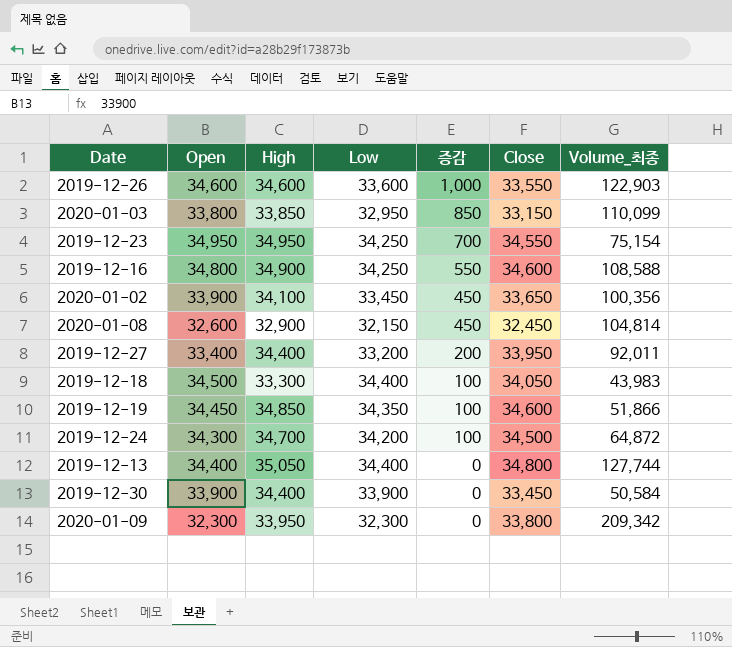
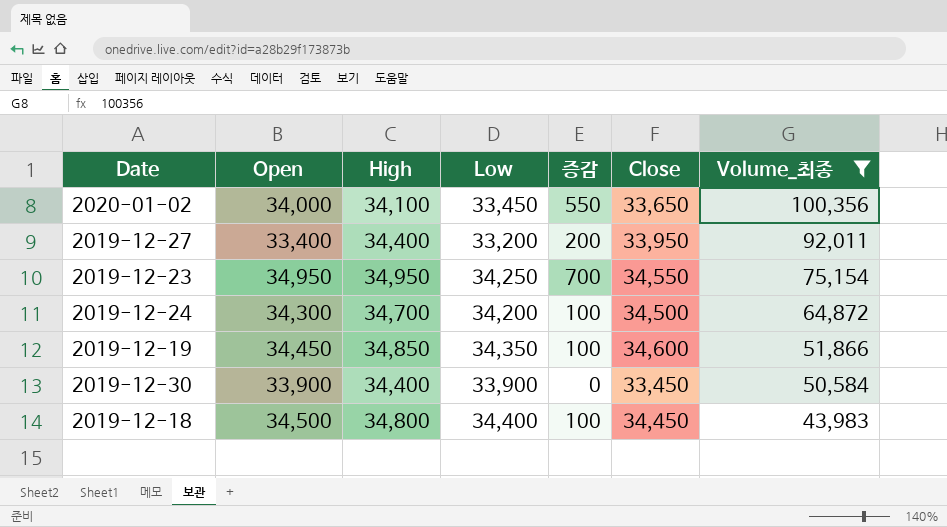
filter: none -> Volume_최종 <= 100,356
row order: 증감 descending -> Volume_최종 descending
2020-01-02 | Open: 33,900 -> 34,000
2020-01-02 | 증감: 450 -> 550
2019-12-18 | High: 33,300 -> 34,800
2019-12-18 | Close: 34,050 -> 34,450

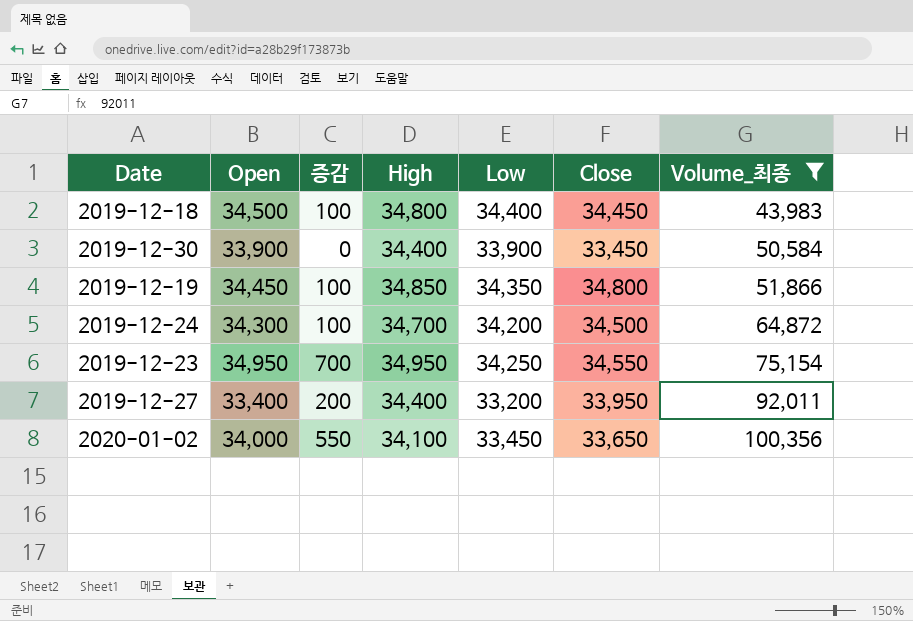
row order: Volume_최종 descending -> Volume_최종 ascending
column 증감 | position: 5 -> 3
2019-12-19 | Close: 34,600 -> 34,800

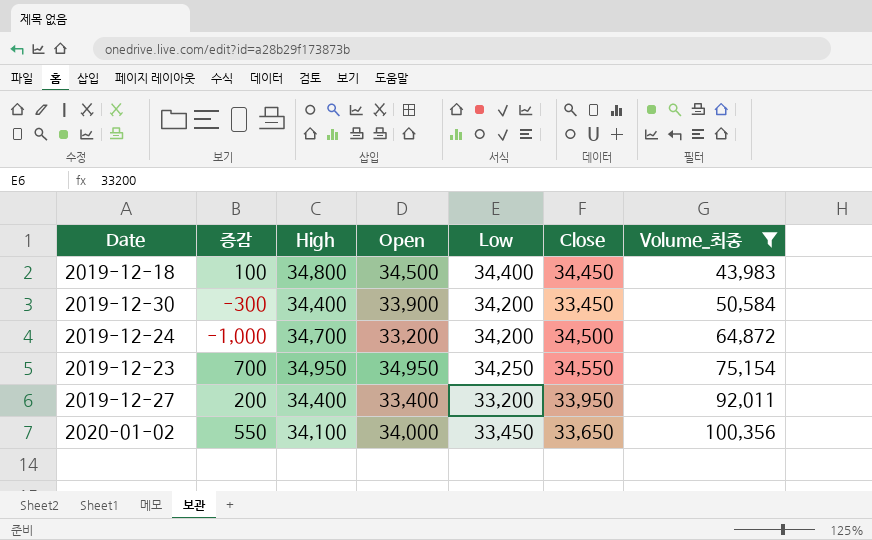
column Open | position: 2 -> 4
row 2019-12-19: 34,450 | 100 | 34,850 | 34,350 | 34,800 | 51,866 -> none
2019-12-30 | 증감: 0 -> -300
2019-12-30 | Low: 33,900 -> 34,200
2019-12-24 | 증감: 100 -> -1,000
2019-12-24 | Open: 34,300 -> 33,200

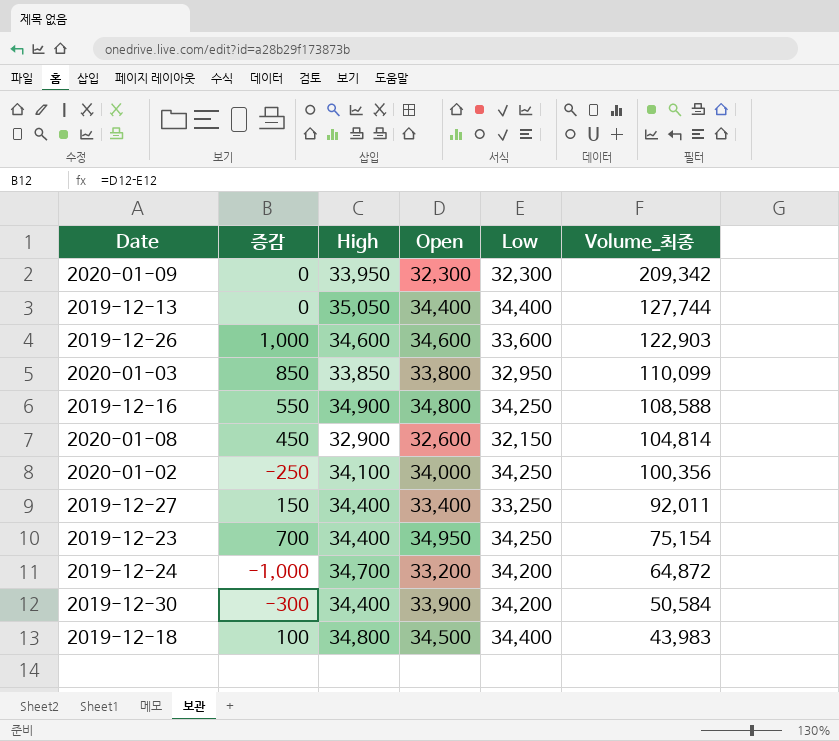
filter: Volume_최종 <= 100,356 -> none
row order: Volume_최종 ascending -> Volume_최종 descending
column Close | position: 6 -> none
2020-01-02 | 증감: 550 -> -250
2020-01-02 | Low: 33,450 -> 34,250
2019-12-27 | 증감: 200 -> 150
2019-12-27 | Low: 33,200 -> 33,250
2019-12-23 | High: 34,950 -> 34,400

